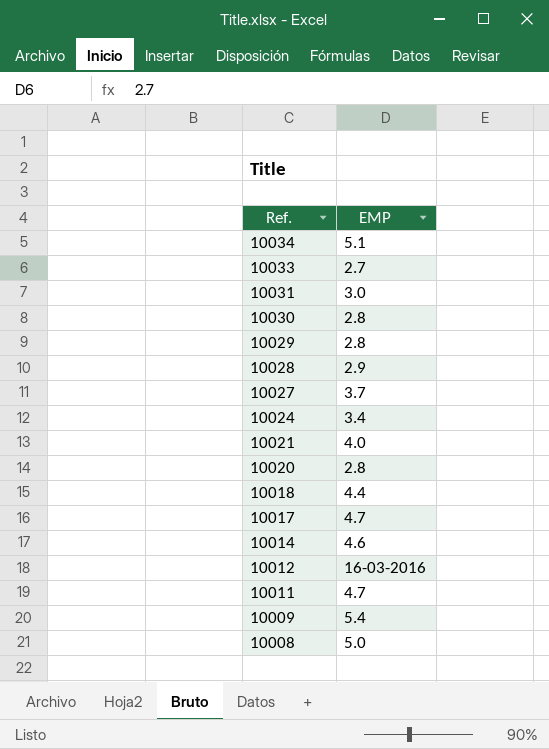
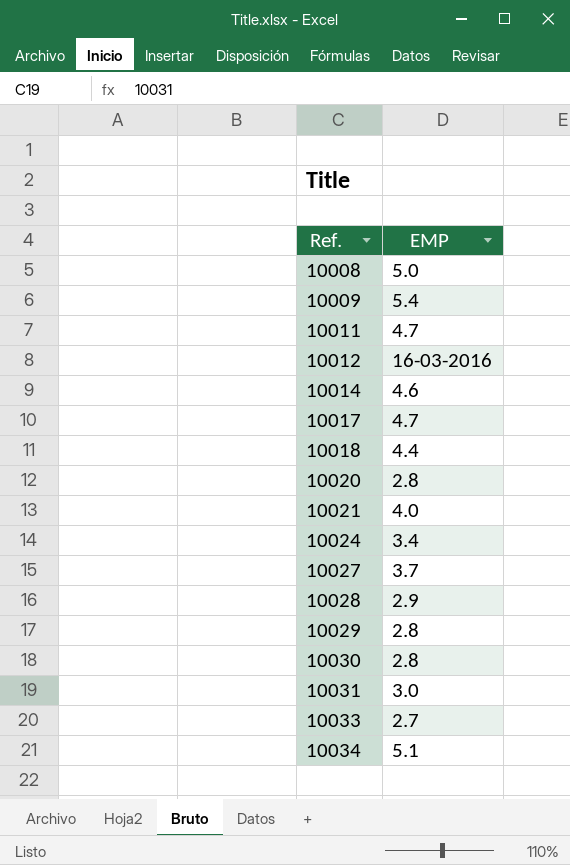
row order: Ref. descending -> Ref. ascending

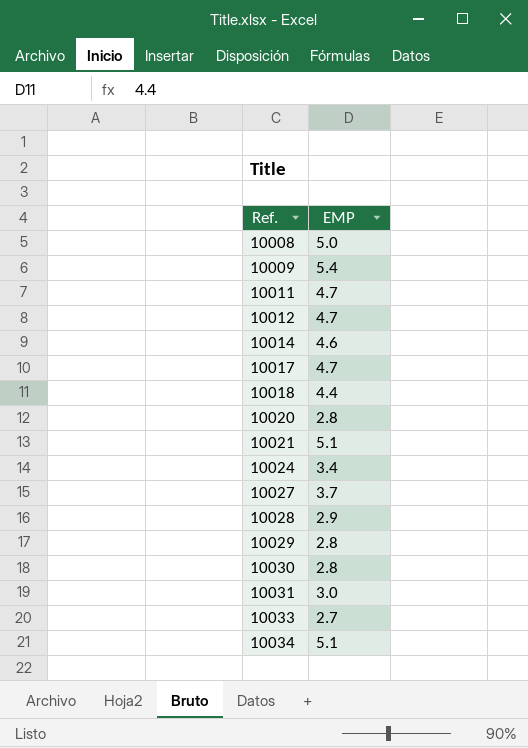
10012 | EMP: 16-03-2016 -> 4.7
10021 | EMP: 4.0 -> 5.1

